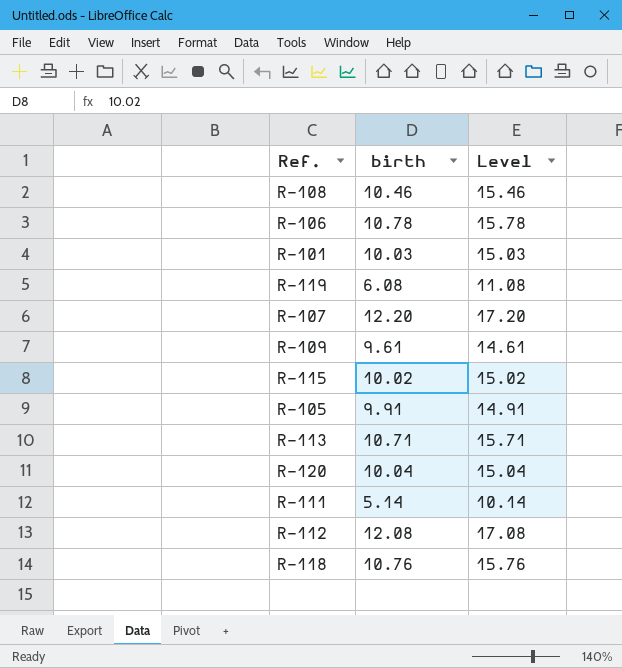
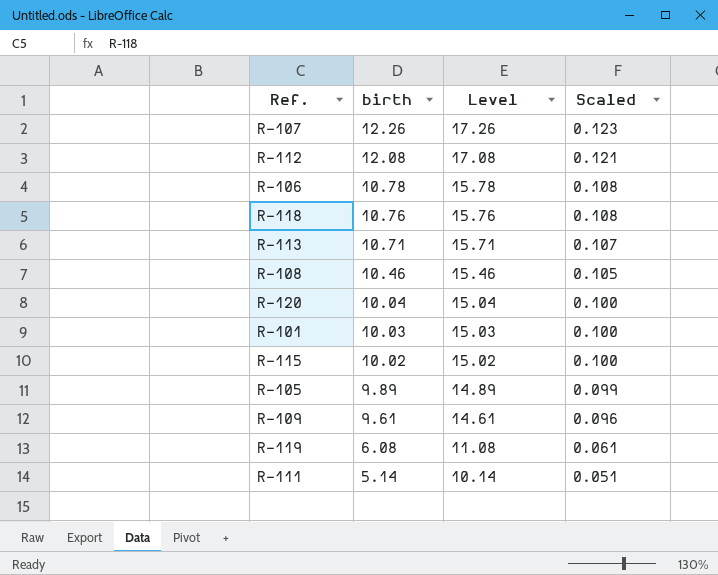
row order: none -> birth descending
column Scaled | formula: none -> [birth] * 0.01
R-107 | birth: 12.20 -> 12.26
R-107 | Level: 17.20 -> 17.26
R-105 | birth: 9.91 -> 9.89
R-105 | Level: 14.91 -> 14.89

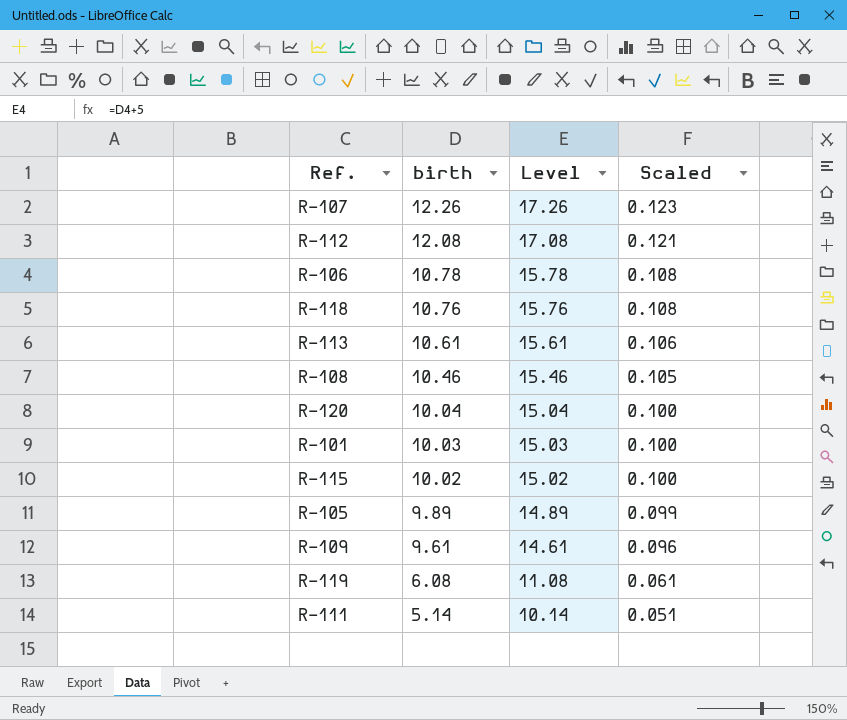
R-113 | birth: 10.71 -> 10.61
R-113 | Level: 15.71 -> 15.61
R-113 | Scaled: 0.107 -> 0.106

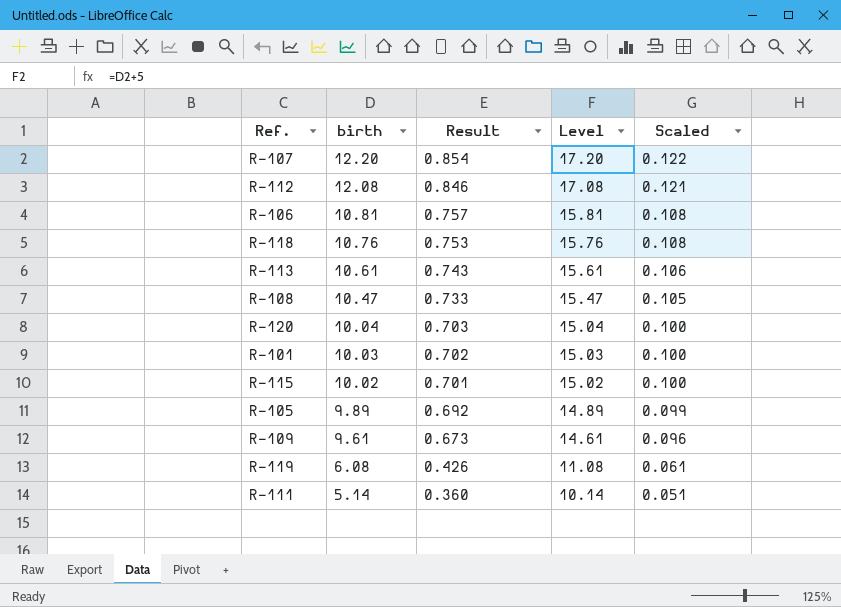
column Result | formula: none -> [birth] * 0.07
R-107 | birth: 12.26 -> 12.20
R-107 | Level: 17.26 -> 17.20
R-107 | Scaled: 0.123 -> 0.122
R-106 | birth: 10.78 -> 10.81
R-106 | Level: 15.78 -> 15.81
R-108 | birth: 10.46 -> 10.47
R-108 | Level: 15.46 -> 15.47

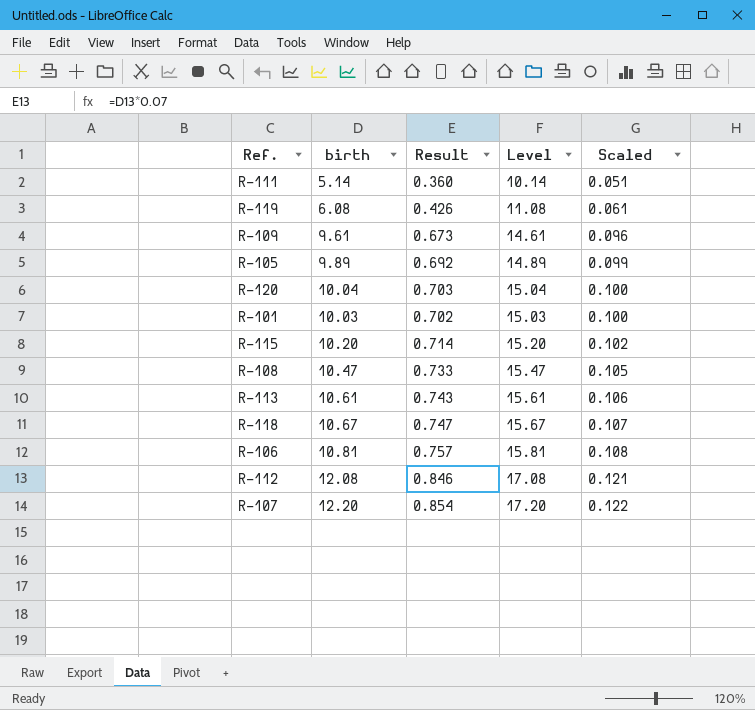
row order: birth descending -> Scaled ascending
R-115 | birth: 10.02 -> 10.20
R-115 | Result: 0.701 -> 0.714
R-115 | Level: 15.02 -> 15.20
R-115 | Scaled: 0.100 -> 0.102
R-118 | birth: 10.76 -> 10.67
R-118 | Result: 0.753 -> 0.747
R-118 | Level: 15.76 -> 15.67
R-118 | Scaled: 0.108 -> 0.107

